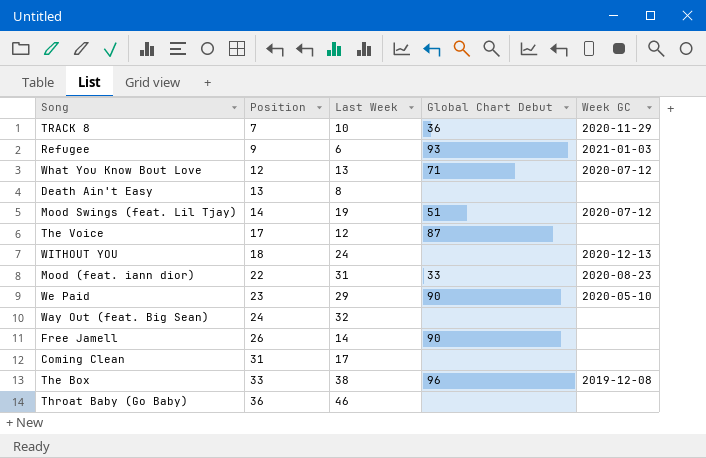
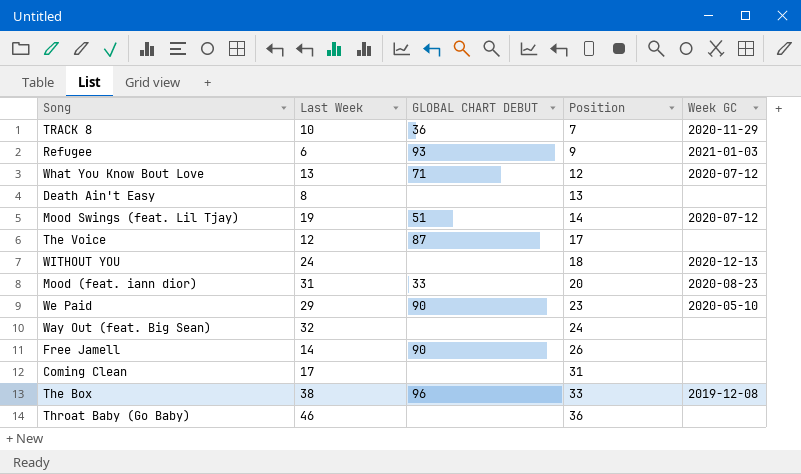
column name: Global Chart Debut -> GLOBAL CHART DEBUT
column Position | position: 2 -> 4
Mood (feat. iann dior) | Position: 22 -> 20

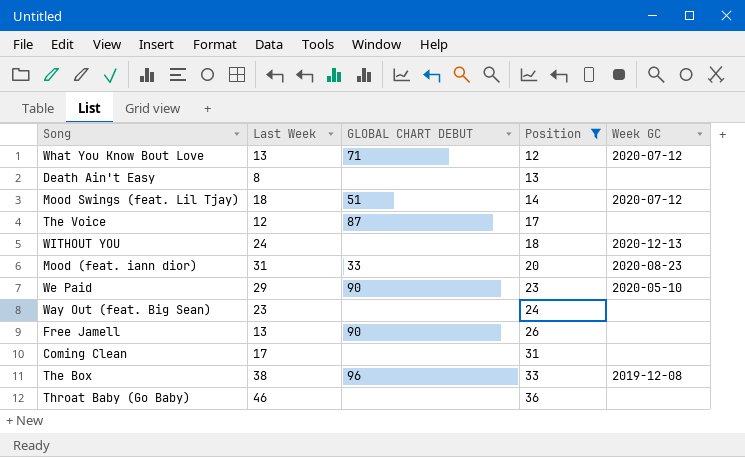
filter: none -> Position >= 12
Mood Swings (feat. Lil Tjay) | Last Week: 19 -> 18
Way Out (feat. Big Sean) | Last Week: 32 -> 23
Free Jamell | Last Week: 14 -> 13

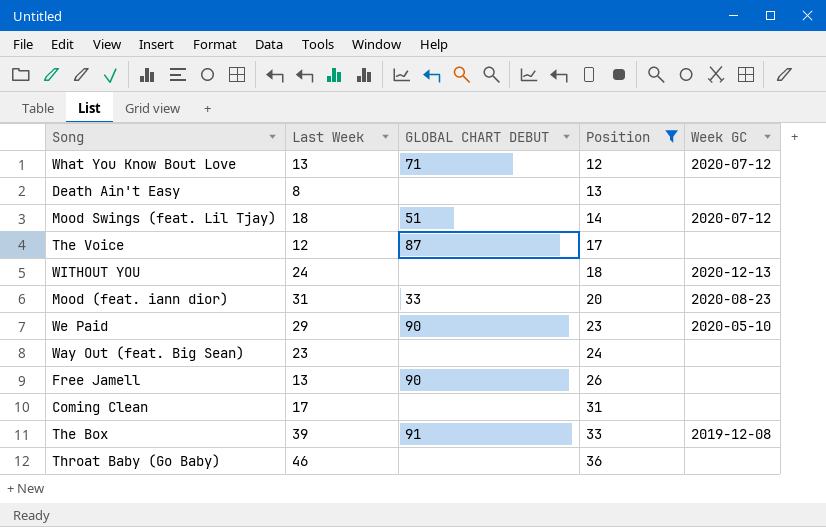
The Box | Last Week: 38 -> 39
The Box | GLOBAL CHART DEBUT: 96 -> 91

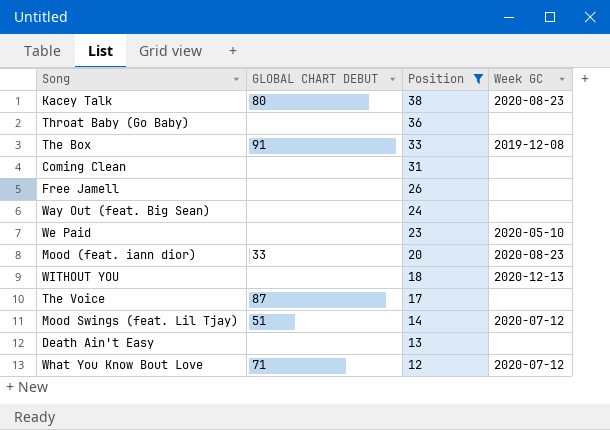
row order: Position ascending -> Position descending
column Last Week | position: 2 -> none
row Kacey Talk: none -> 80 | 38 | 2020-08-23
Free Jamell | GLOBAL CHART DEBUT: 90 -> none
We Paid | GLOBAL CHART DEBUT: 90 -> none

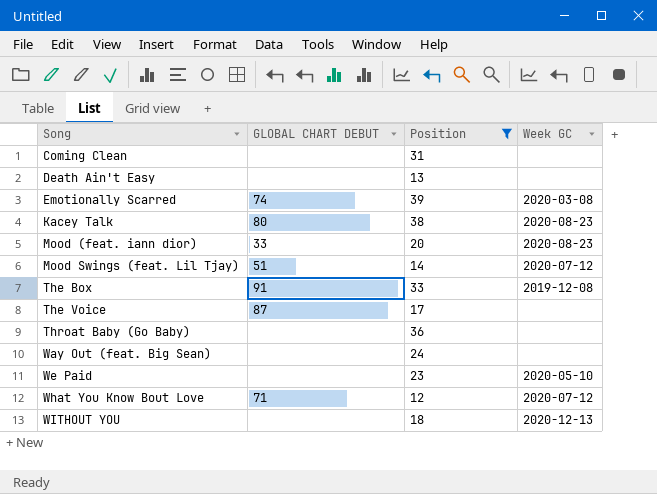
row order: Position descending -> Song ascending
row Free Jamell: none | 26 | none -> none
row Emotionally Scarred: none -> 74 | 39 | 2020-03-08

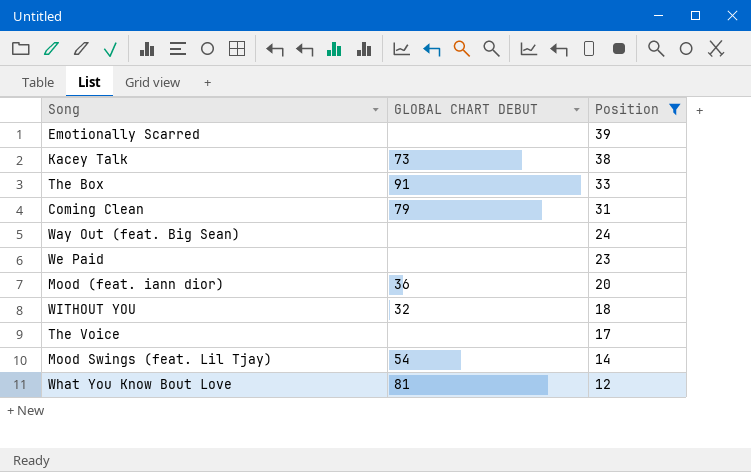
row order: Song ascending -> Position descending
column Week GC | position: 4 -> none
row Death Ain't Easy: none | 13 | none -> none
row Throat Baby (Go Baby): none | 36 | none -> none
Emotionally Scarred | GLOBAL CHART DEBUT: 74 -> none
Kacey Talk | GLOBAL CHART DEBUT: 80 -> 73
Coming Clean | GLOBAL CHART DEBUT: none -> 79
Mood (feat. iann dior) | GLOBAL CHART DEBUT: 33 -> 36
WITHOUT YOU | GLOBAL CHART DEBUT: none -> 32
The Voice | GLOBAL CHART DEBUT: 87 -> none
Mood Swings (feat. Lil Tjay) | GLOBAL CHART DEBUT: 51 -> 54
What You Know Bout Love | GLOBAL CHART DEBUT: 71 -> 81

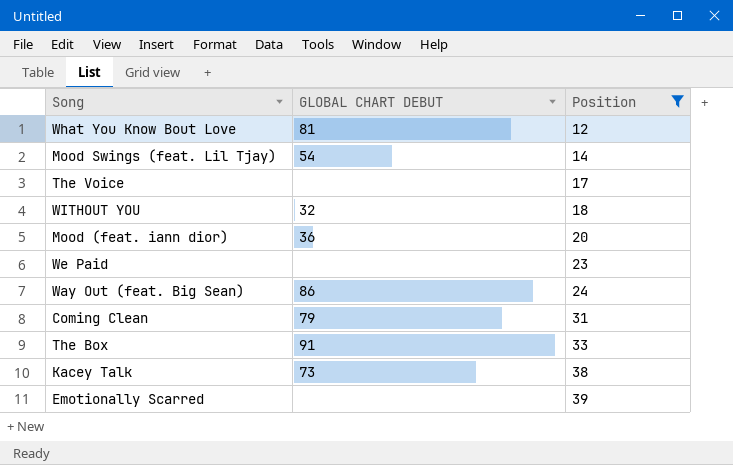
row order: Position descending -> Position ascending
Way Out (feat. Big Sean) | GLOBAL CHART DEBUT: none -> 86

